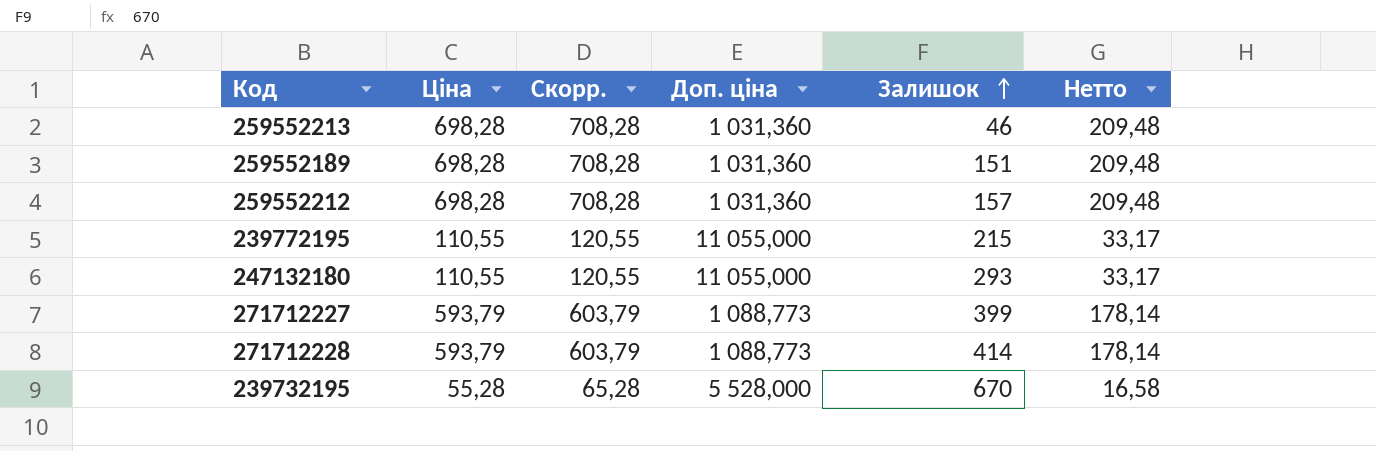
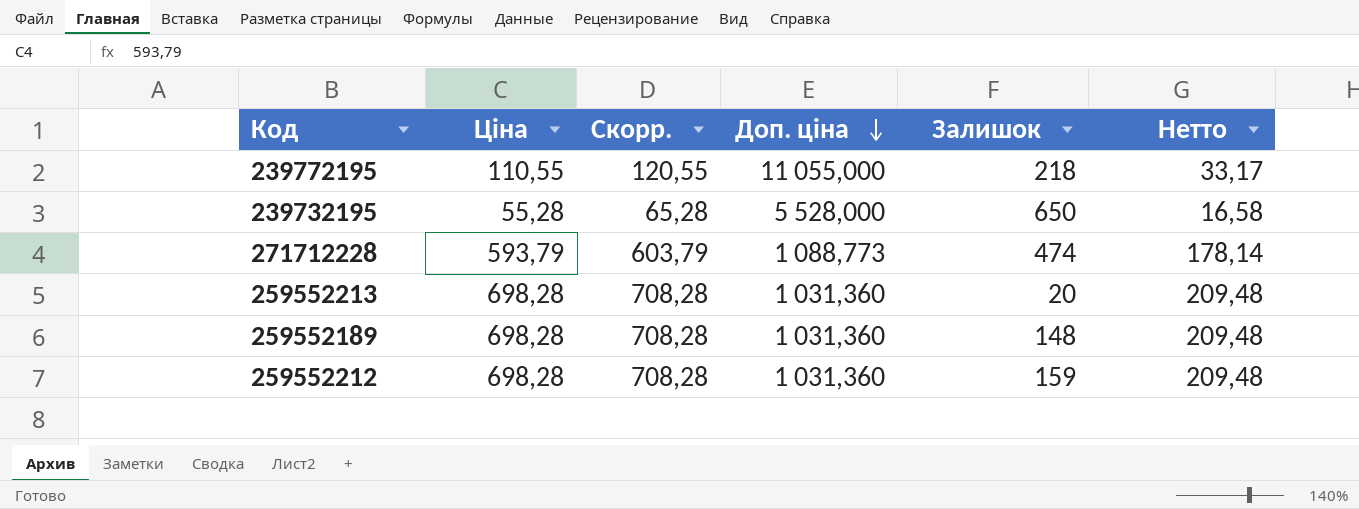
row order: Залишок ascending -> Доп. ціна descending
row 247132180: 110,55 | 120,55 | 11 055,000 | 293 | 33,17 -> none
row 271712227: 593,79 | 603,79 | 1 088,773 | 399 | 178,14 -> none
239772195 | Залишок: 215 -> 218
239732195 | Залишок: 670 -> 650
271712228 | Залишок: 414 -> 474
259552213 | Залишок: 46 -> 20
259552189 | Залишок: 151 -> 148
259552212 | Залишок: 157 -> 159

